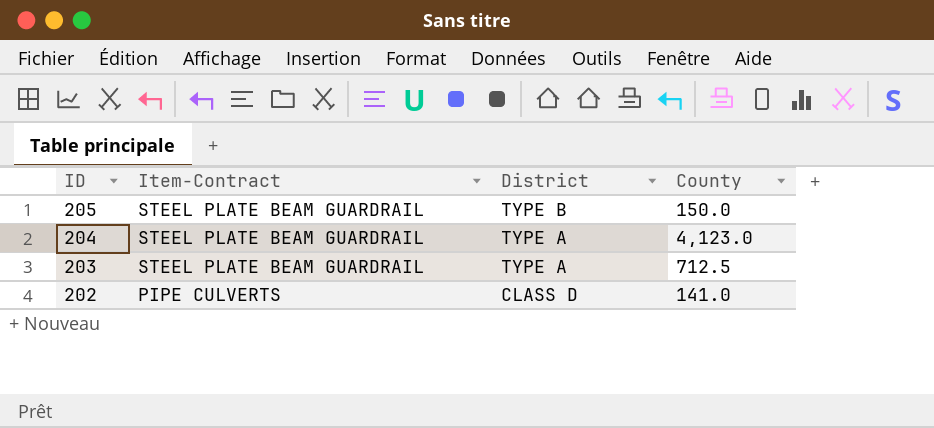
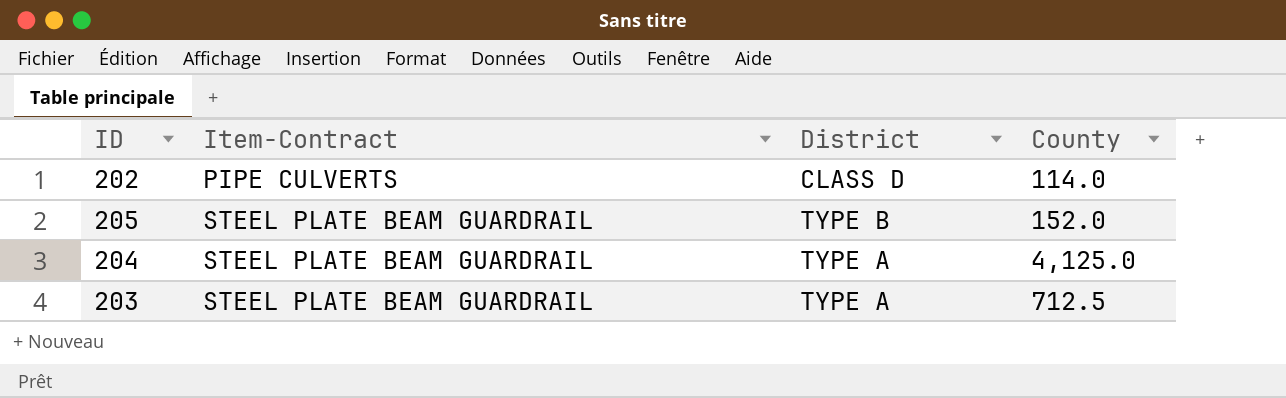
row order: ID descending -> Item-Contract ascending
202 | County: 141.0 -> 114.0
205 | County: 150.0 -> 152.0
204 | County: 4,123.0 -> 4,125.0

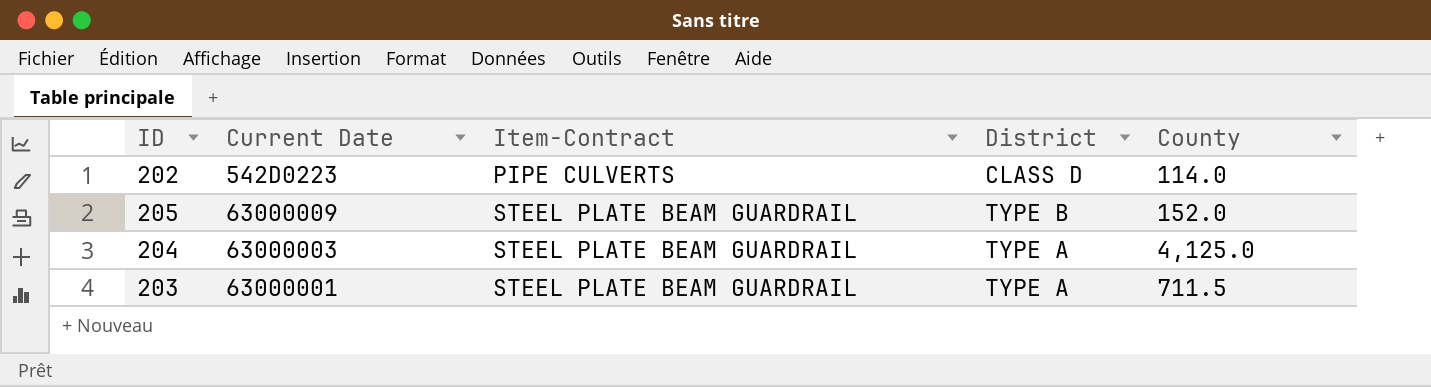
column Current Date | position: none -> 2
203 | County: 712.5 -> 711.5

